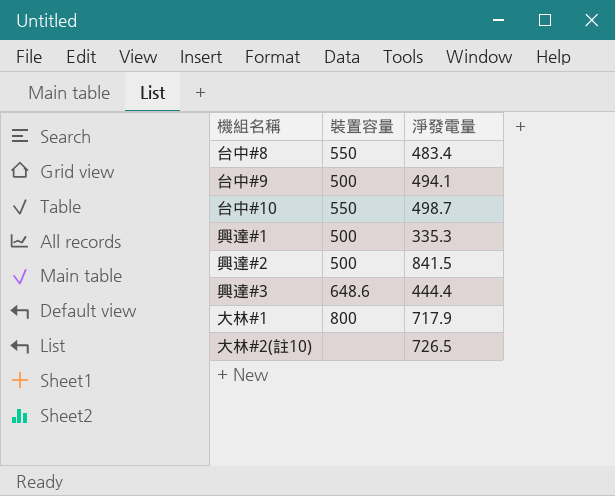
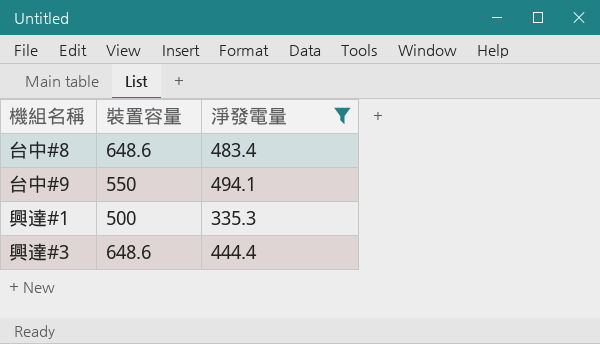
filter: none -> 淨發電量 <= 494.1
台中#8 | 裝置容量: 550 -> 648.6
台中#9 | 裝置容量: 500 -> 550

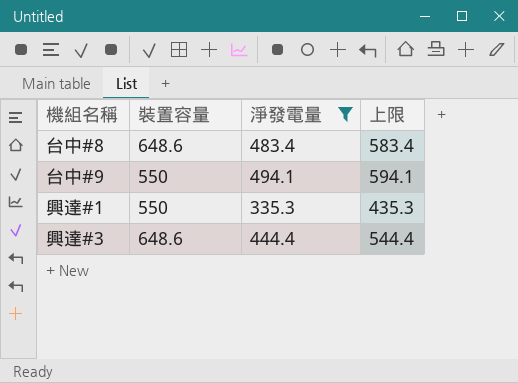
column 上限 | formula: none -> [淨發電量] + 100
興達#1 | 裝置容量: 500 -> 550

